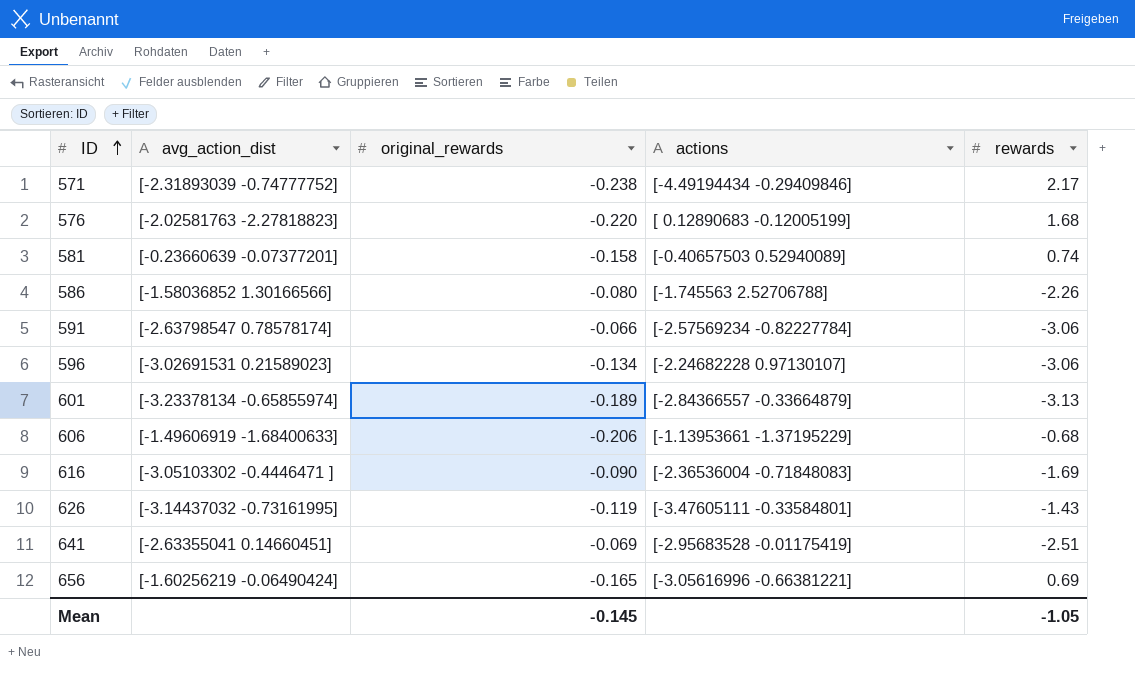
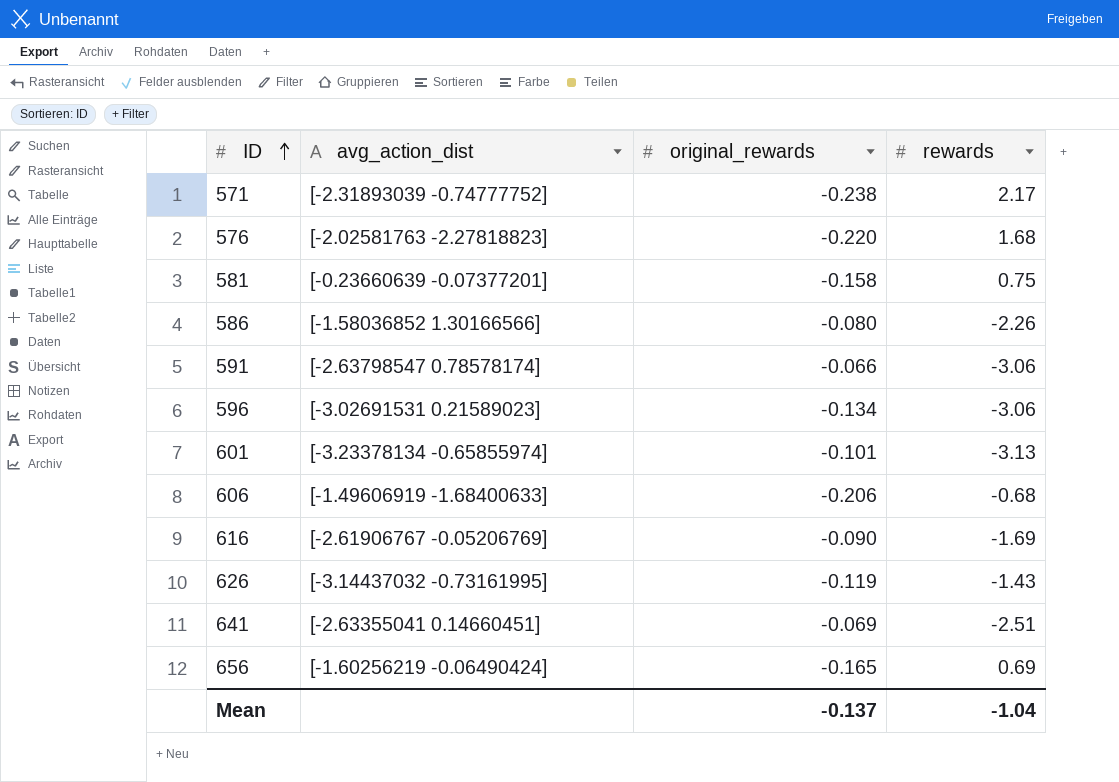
column actions | position: 4 -> none
581 | rewards: 0.74 -> 0.75
601 | original_rewards: -0.189 -> -0.101
616 | avg_action_dist: [-3.05103302 -0.4446471 ] -> [-2.61906767 -0.05206769]
Mean | original_rewards: -0.145 -> -0.137
Mean | rewards: -1.05 -> -1.04

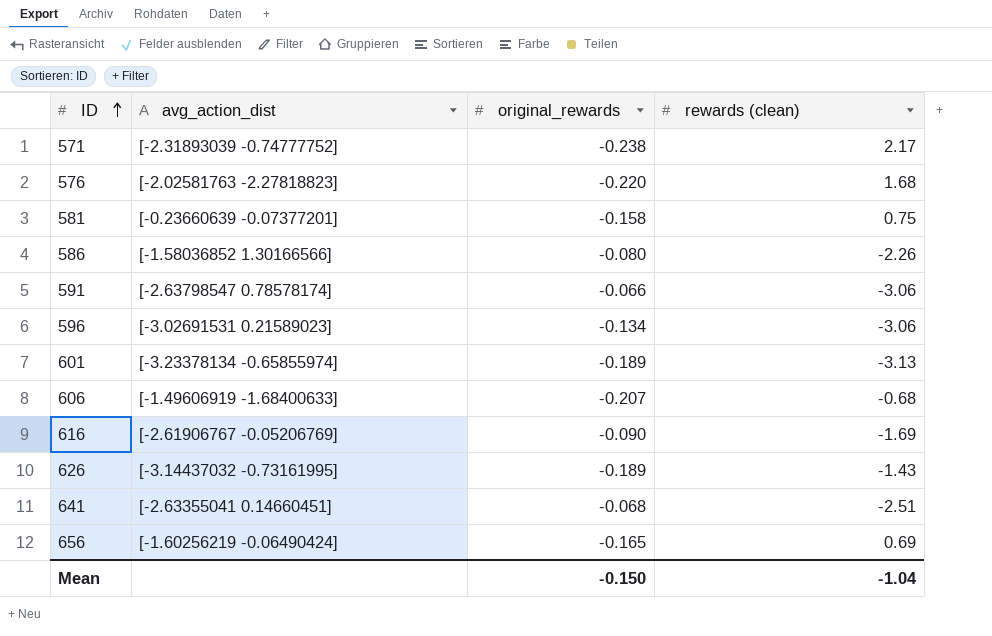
column name: rewards -> rewards (clean)
601 | original_rewards: -0.101 -> -0.189
606 | original_rewards: -0.206 -> -0.207
626 | original_rewards: -0.119 -> -0.189
641 | original_rewards: -0.069 -> -0.068
Mean | original_rewards: -0.137 -> -0.150

